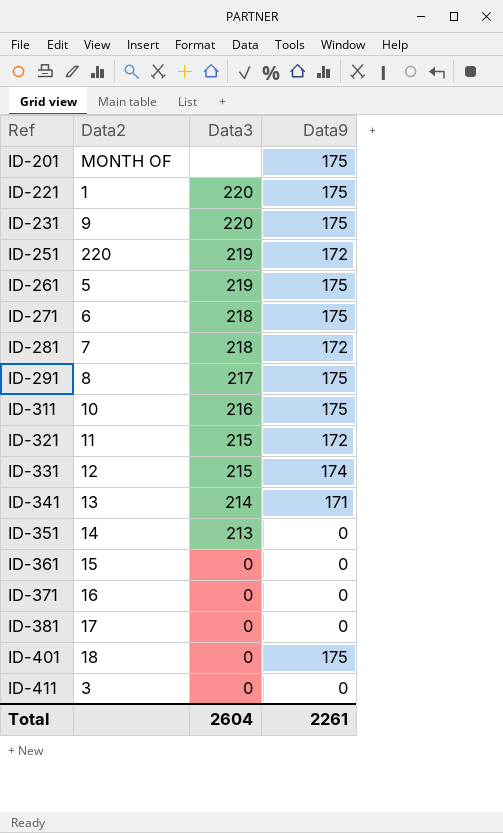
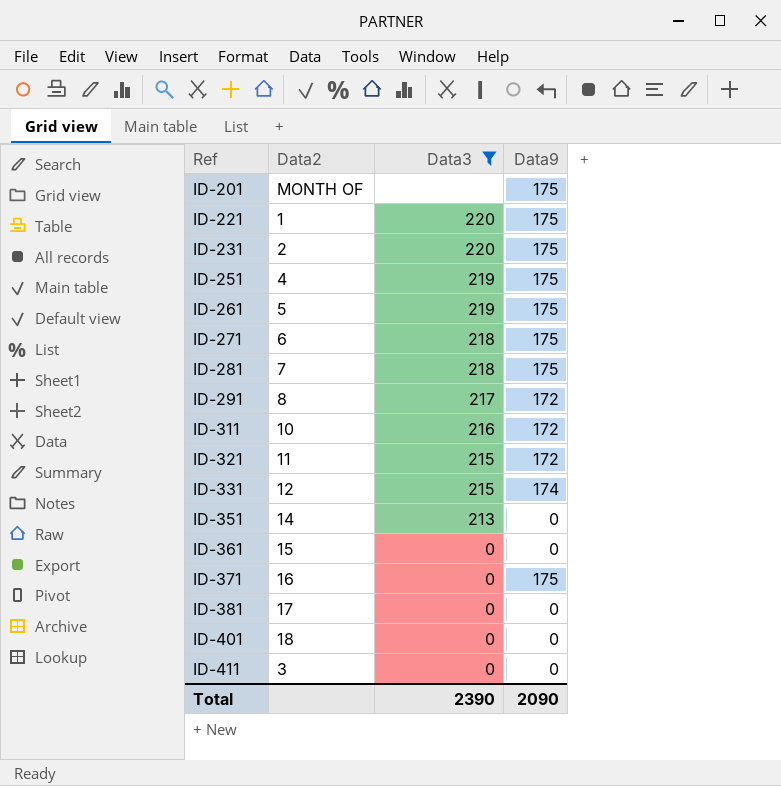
filter: none -> Data3 != 214
ID-231 | Data2: 9 -> 2
ID-251 | Data2: 220 -> 4
ID-251 | Data9: 172 -> 175
ID-281 | Data9: 172 -> 175
ID-291 | Data9: 175 -> 172
ID-311 | Data9: 175 -> 172
ID-371 | Data9: 0 -> 175
ID-401 | Data9: 175 -> 0
Total | Data3: 2604 -> 2390
Total | Data9: 2261 -> 2090

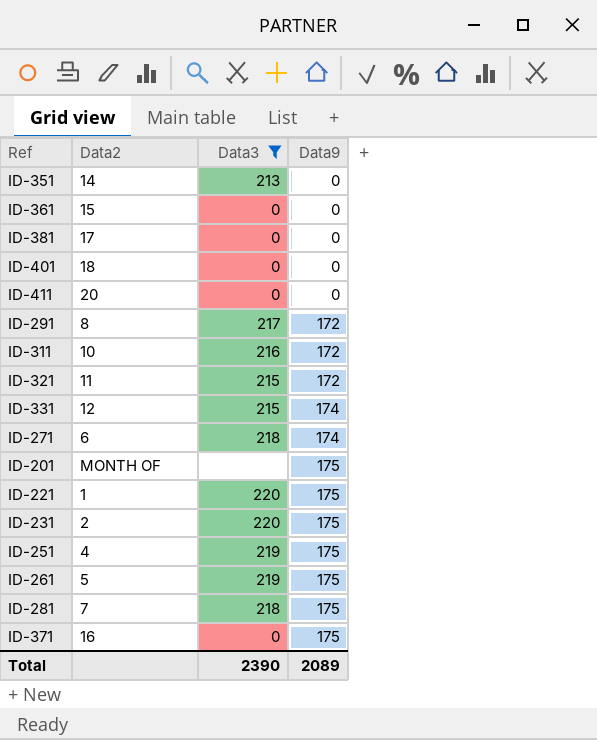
row order: Ref ascending -> Data9 ascending
ID-411 | Data2: 3 -> 20
ID-271 | Data9: 175 -> 174
Total | Data9: 2090 -> 2089

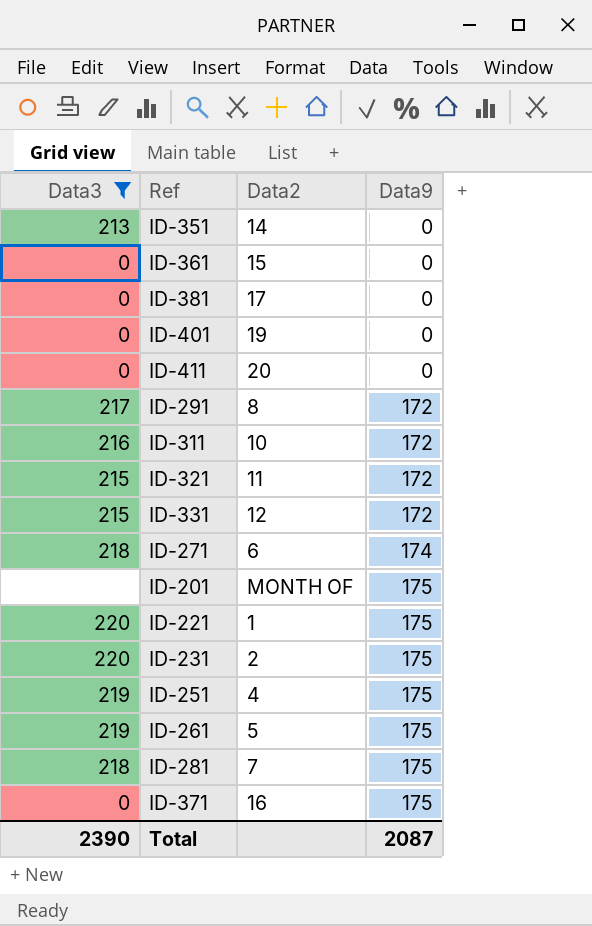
column Data3 | position: 3 -> 1
ID-401 | Data2: 18 -> 19
ID-331 | Data9: 174 -> 172
Total | Data9: 2089 -> 2087

